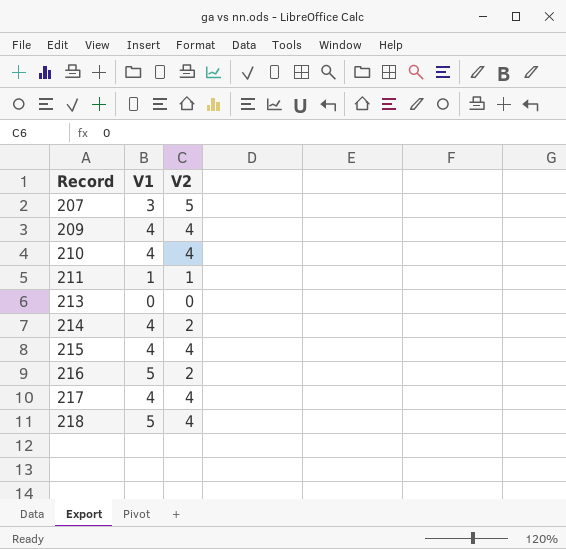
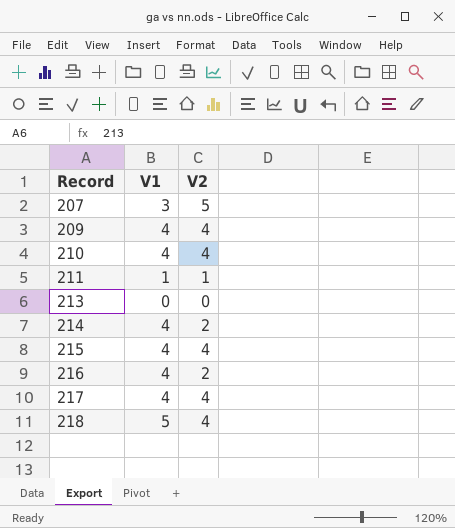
216 | V1: 5 -> 4

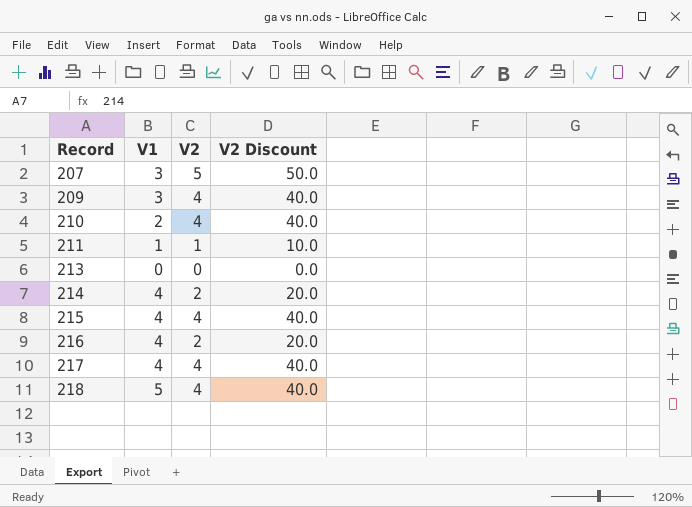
column V2 Discount | formula: none -> [V2] * 10
209 | V1: 4 -> 3
210 | V1: 4 -> 2

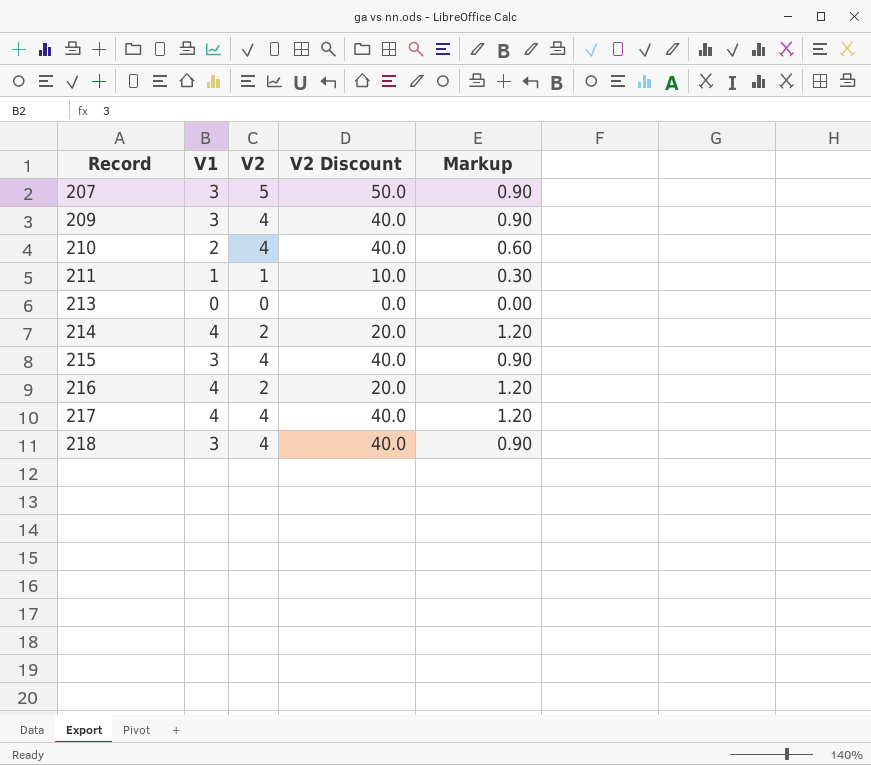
column Markup | formula: none -> [V1] * 0.3
215 | V1: 4 -> 3
218 | V1: 5 -> 3

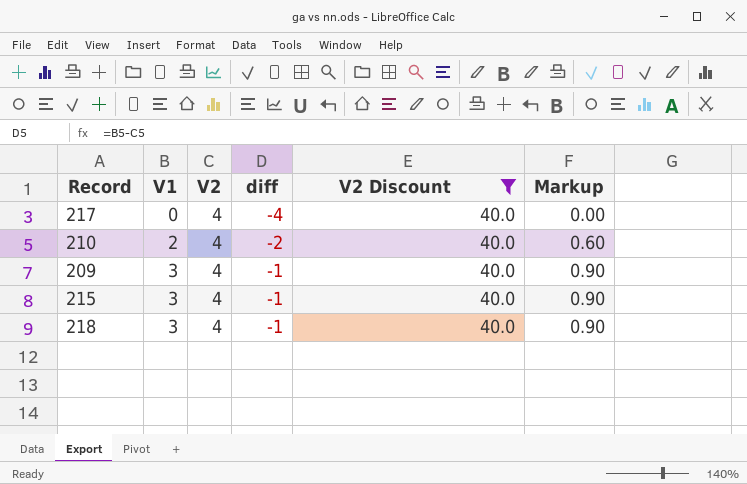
filter: none -> V2 Discount = 40.0
row order: Record ascending -> V1 ascending
column diff | formula: none -> [V1] - [V2]
217 | V1: 4 -> 0
217 | Markup: 1.20 -> 0.00

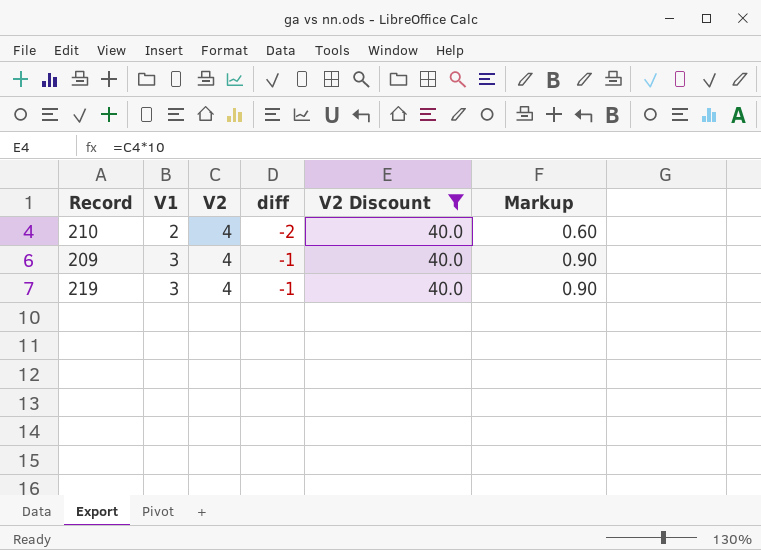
row 217: 0 | 4 | -4 | 40.0 | 0.00 -> none
row 215: 3 | 4 | -1 | 40.0 | 0.90 -> none
row 218: 3 | 4 | -1 | 40.0 | 0.90 -> none
row 219: none -> 3 | 4 | -1 | 40.0 | 0.90

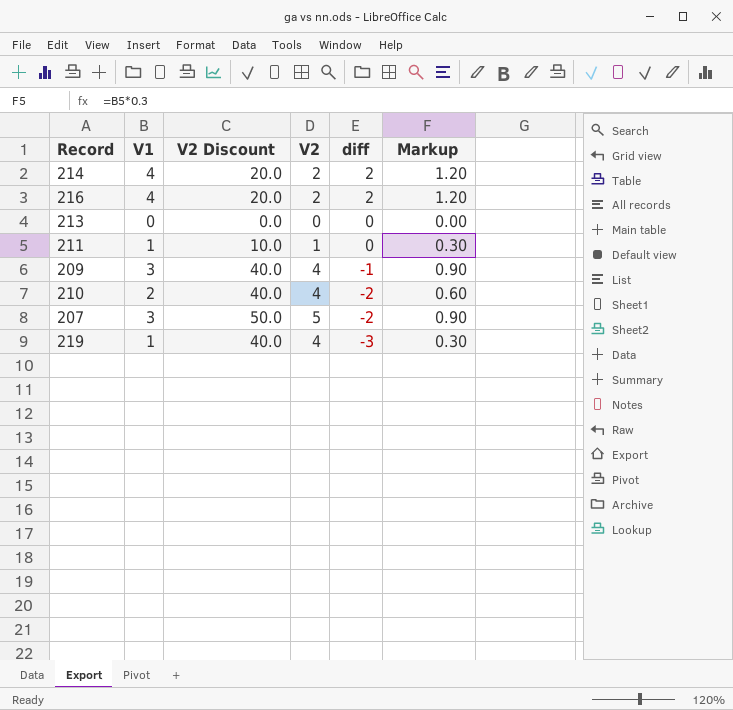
filter: V2 Discount = 40.0 -> none
row order: V1 ascending -> diff descending
column V2 Discount | position: 5 -> 3
219 | V1: 3 -> 1
219 | diff: -1 -> -3
219 | Markup: 0.90 -> 0.30

